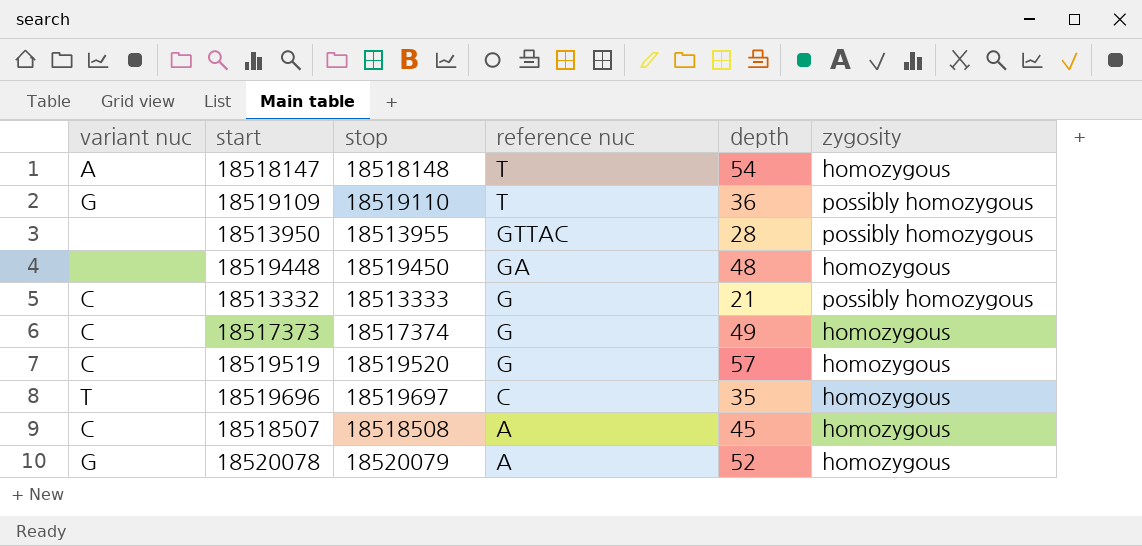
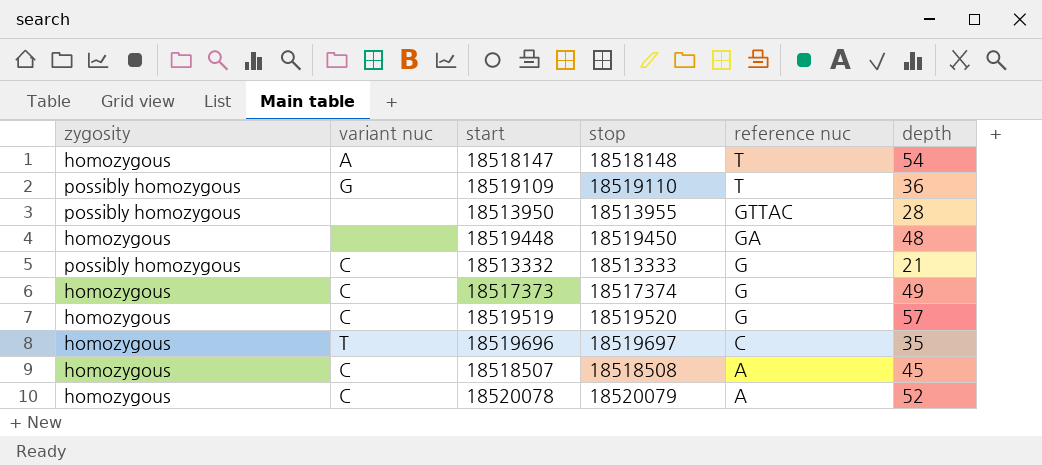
column zygosity | position: 6 -> 1
18520078 | variant nuc: G -> C

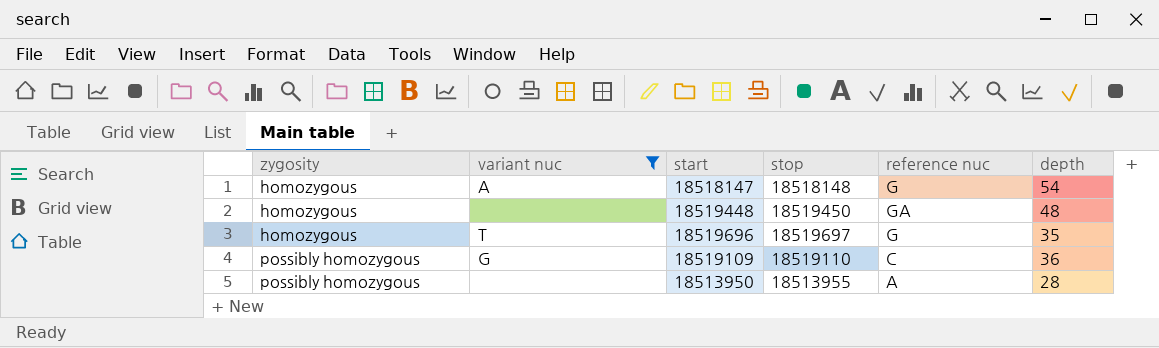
filter: none -> variant nuc != C
row order: reference nuc descending -> zygosity ascending
18518147 | reference nuc: T -> G
18519696 | reference nuc: C -> G
18519109 | reference nuc: T -> C
18513950 | reference nuc: GTTAC -> A

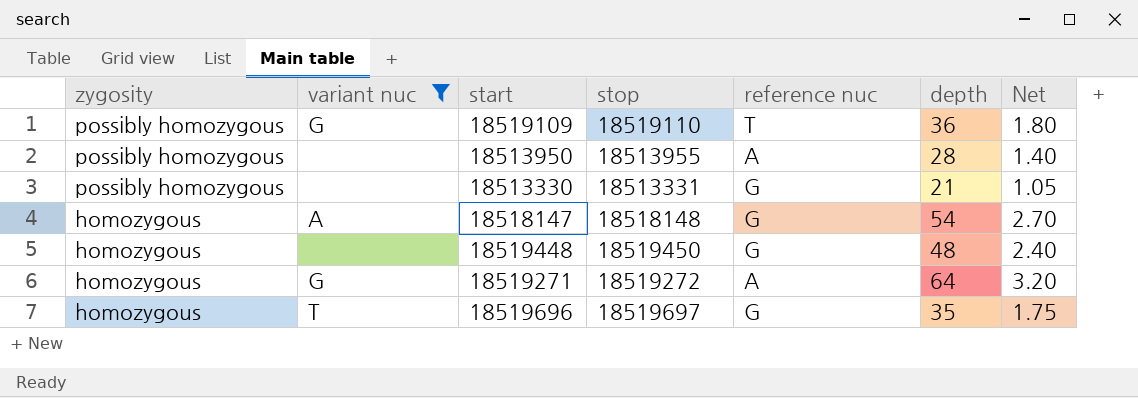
row order: zygosity ascending -> zygosity descending
column Net | formula: none -> [depth] * 0.05
18519109 | reference nuc: C -> T
row 18513330: none -> possibly homozygous | none | 18513331 | G | 21 | 1.05
18519448 | reference nuc: GA -> G
row 18519271: none -> homozygous | G | 18519272 | A | 64 | 3.20

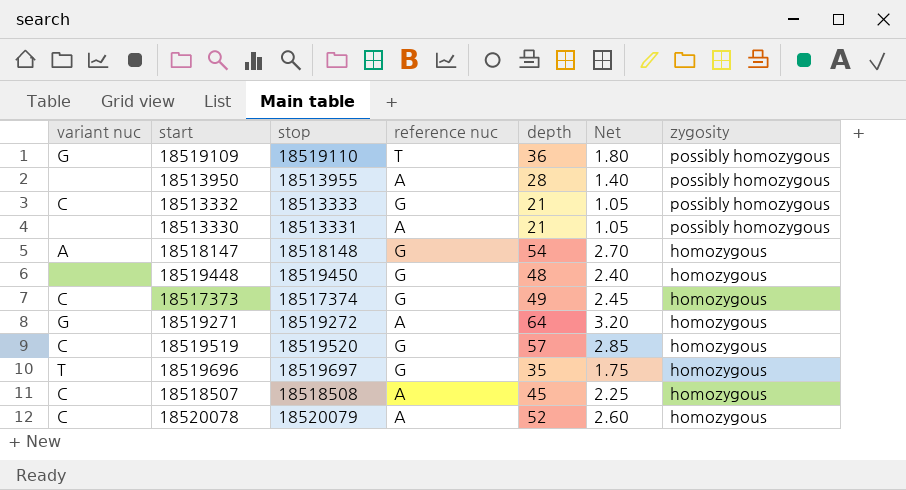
filter: variant nuc != C -> none
column zygosity | position: 1 -> 7
18513330 | reference nuc: G -> A

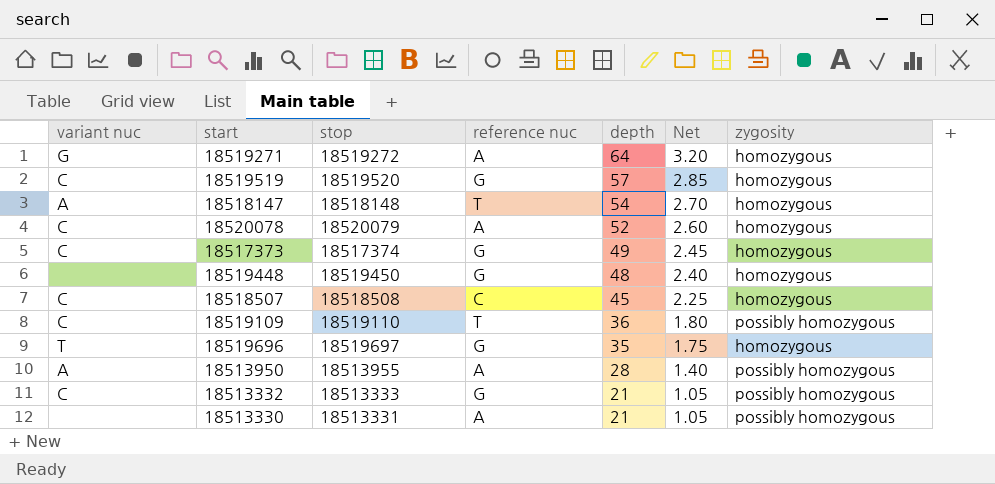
row order: zygosity descending -> depth descending
18518147 | reference nuc: G -> T
18518507 | reference nuc: A -> C
18519109 | variant nuc: G -> C
18513950 | variant nuc: none -> A

